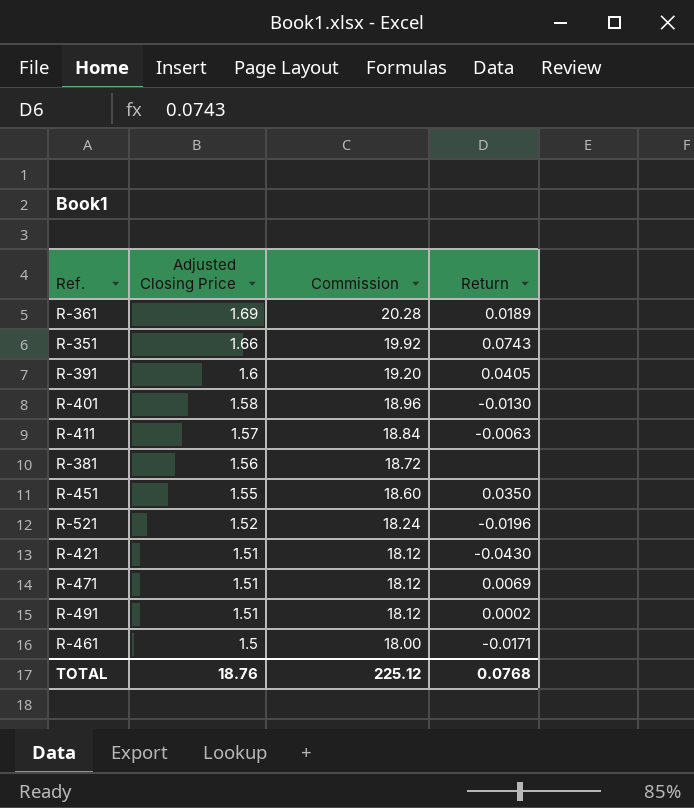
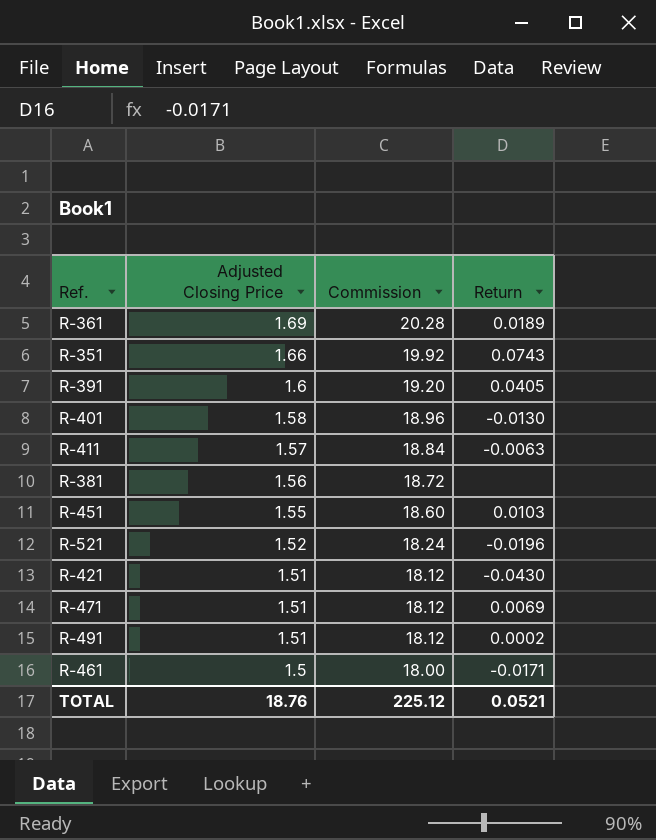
R-451 | Return: 0.0350 -> 0.0103
TOTAL | Return: 0.0768 -> 0.0521

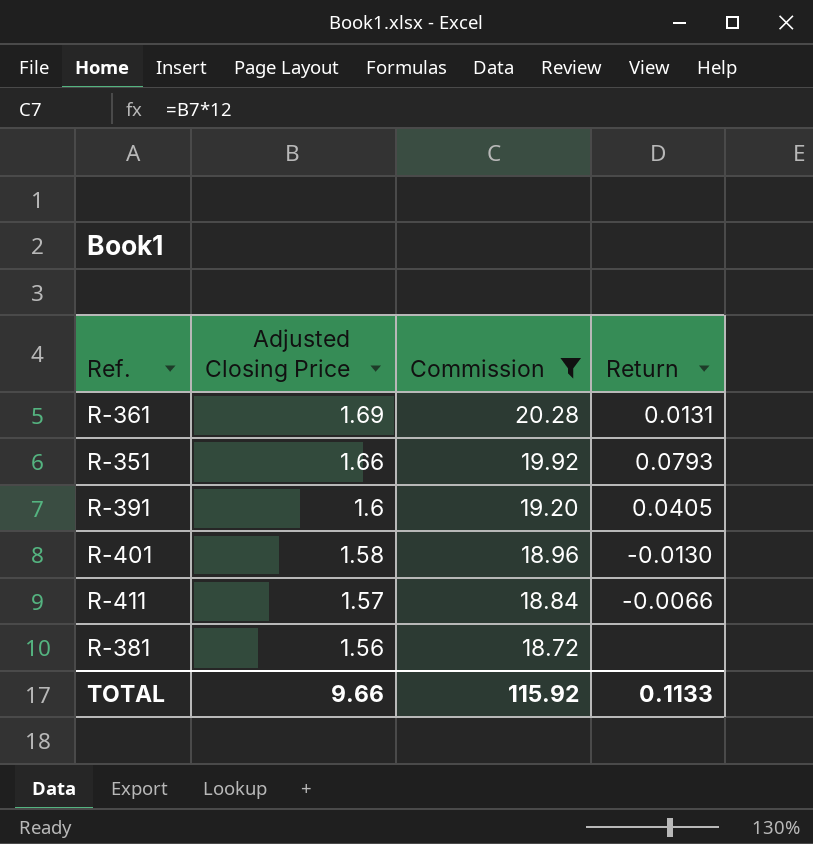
filter: none -> Commission >= 18.72
R-361 | Return: 0.0189 -> 0.0131
R-351 | Return: 0.0743 -> 0.0793
R-411 | Return: -0.0063 -> -0.0066
TOTAL | Adjusted Closing Price: 18.76 -> 9.66
TOTAL | Commission: 225.12 -> 115.92
TOTAL | Return: 0.0521 -> 0.1133

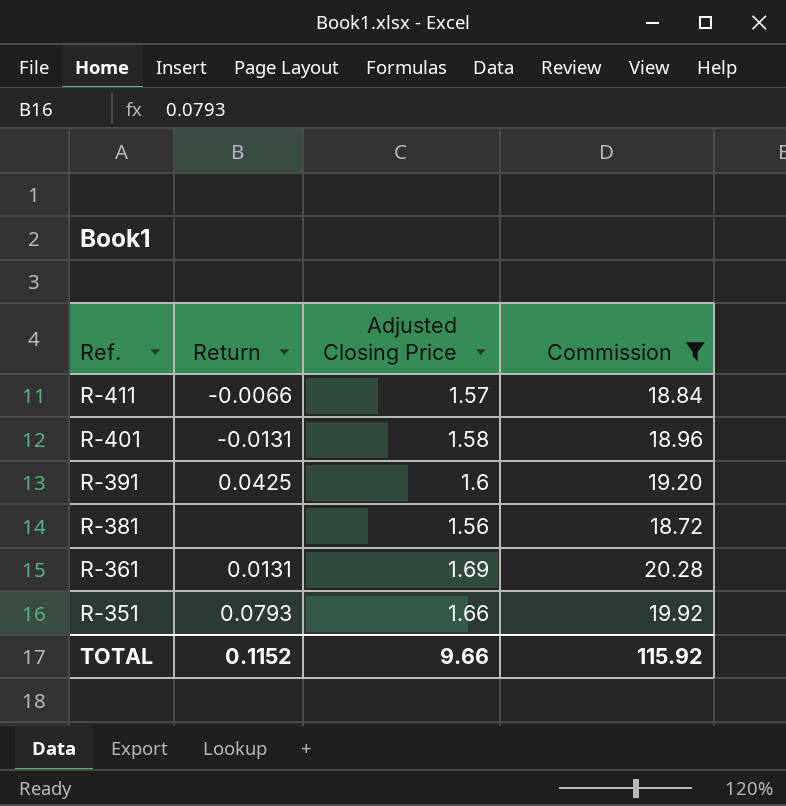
row order: Adjusted Closing Price descending -> Ref. descending
column Return | position: 4 -> 2
R-401 | Return: -0.0130 -> -0.0131
R-391 | Return: 0.0405 -> 0.0425
TOTAL | Return: 0.1133 -> 0.1152

